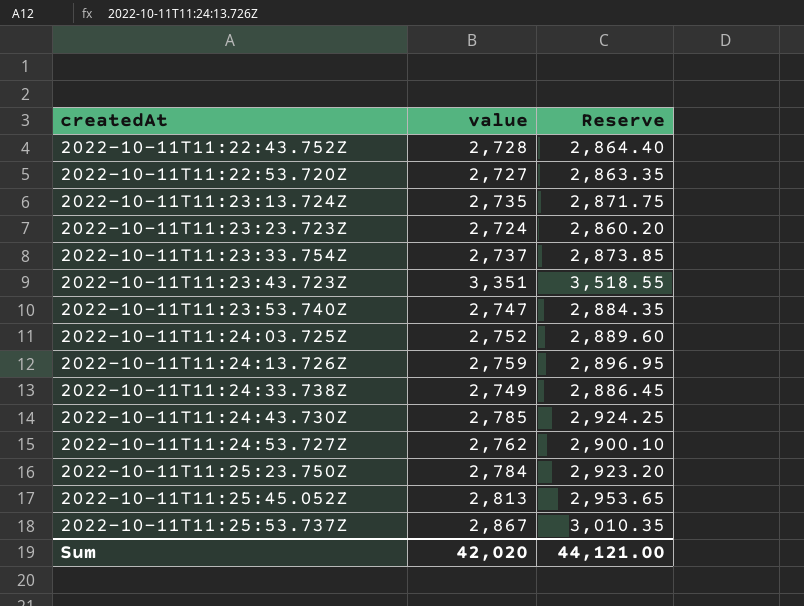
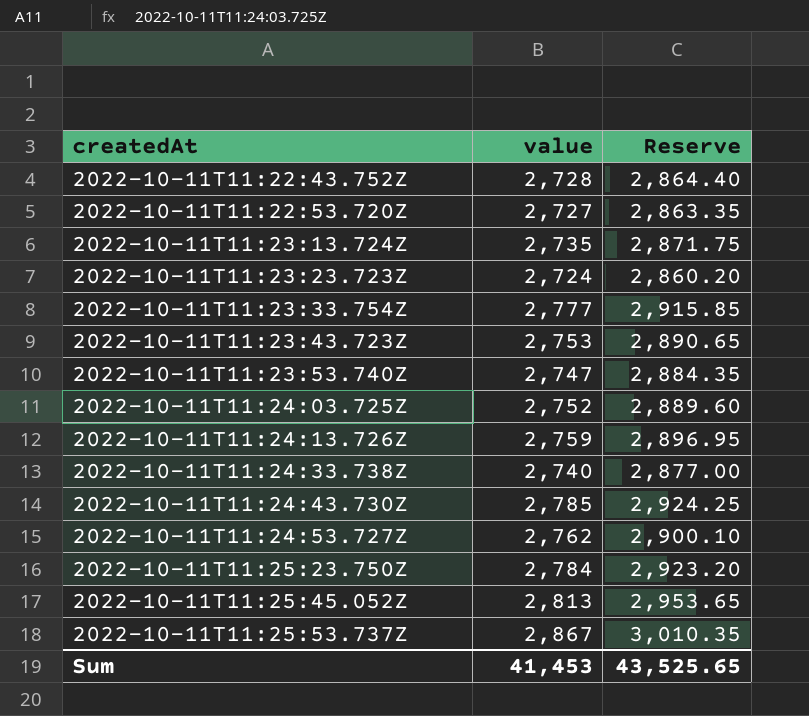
2022-10-11T11:23:33.754Z | value: 2,737 -> 2,777
2022-10-11T11:23:33.754Z | Reserve: 2,873.85 -> 2,915.85
2022-10-11T11:23:43.723Z | value: 3,351 -> 2,753
2022-10-11T11:23:43.723Z | Reserve: 3,518.55 -> 2,890.65
2022-10-11T11:24:33.738Z | value: 2,749 -> 2,740
2022-10-11T11:24:33.738Z | Reserve: 2,886.45 -> 2,877.00
Sum | value: 42,020 -> 41,453
Sum | Reserve: 44,121.00 -> 43,525.65

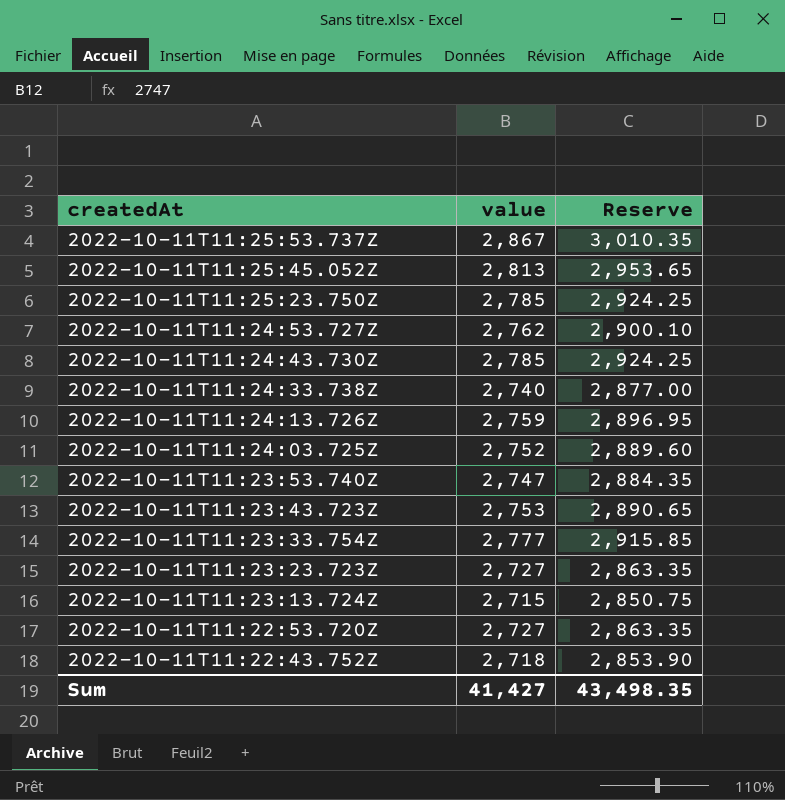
row order: createdAt ascending -> createdAt descending
2022-10-11T11:25:23.750Z | value: 2,784 -> 2,785
2022-10-11T11:25:23.750Z | Reserve: 2,923.20 -> 2,924.25
2022-10-11T11:23:23.723Z | value: 2,724 -> 2,727
2022-10-11T11:23:23.723Z | Reserve: 2,860.20 -> 2,863.35
2022-10-11T11:23:13.724Z | value: 2,735 -> 2,715
2022-10-11T11:23:13.724Z | Reserve: 2,871.75 -> 2,850.75
2022-10-11T11:22:43.752Z | value: 2,728 -> 2,718
2022-10-11T11:22:43.752Z | Reserve: 2,864.40 -> 2,853.90
Sum | value: 41,453 -> 41,427
Sum | Reserve: 43,525.65 -> 43,498.35

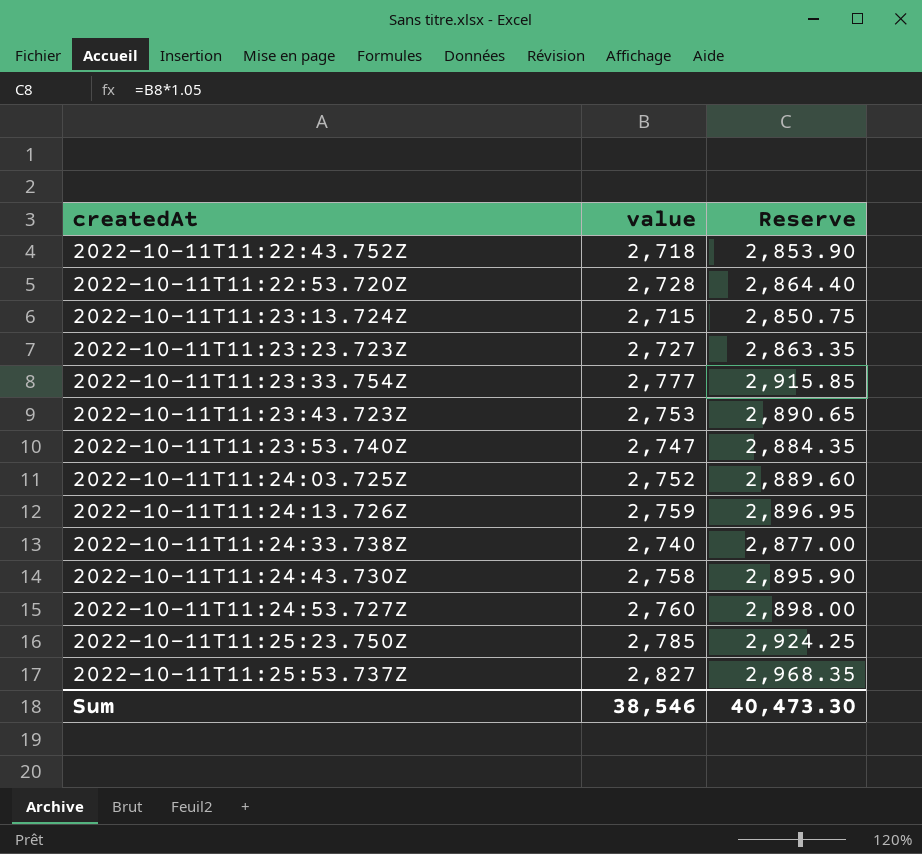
row order: createdAt descending -> createdAt ascending
row 2022-10-11T11:25:45.052Z: 2,813 | 2,953.65 -> none
2022-10-11T11:22:53.720Z | value: 2,727 -> 2,728
2022-10-11T11:22:53.720Z | Reserve: 2,863.35 -> 2,864.40
2022-10-11T11:24:43.730Z | value: 2,785 -> 2,758
2022-10-11T11:24:43.730Z | Reserve: 2,924.25 -> 2,895.90
2022-10-11T11:24:53.727Z | value: 2,762 -> 2,760
2022-10-11T11:24:53.727Z | Reserve: 2,900.10 -> 2,898.00
2022-10-11T11:25:53.737Z | value: 2,867 -> 2,827
2022-10-11T11:25:53.737Z | Reserve: 3,010.35 -> 2,968.35
Sum | value: 41,427 -> 38,546
Sum | Reserve: 43,498.35 -> 40,473.30

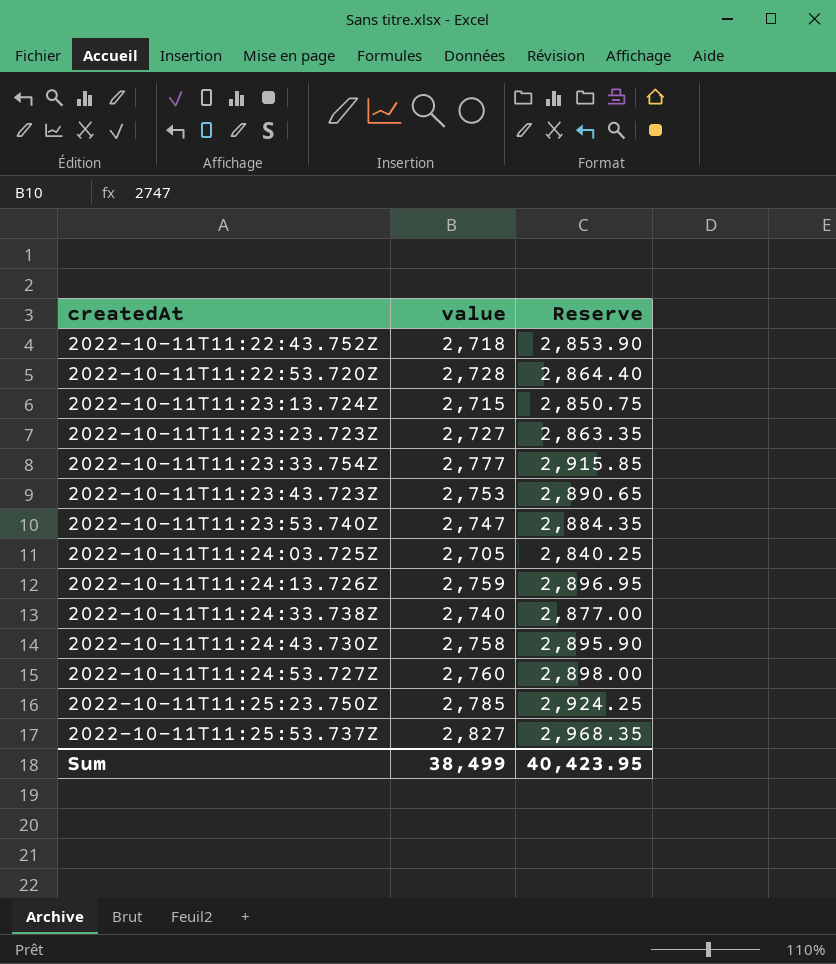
2022-10-11T11:24:03.725Z | value: 2,752 -> 2,705
2022-10-11T11:24:03.725Z | Reserve: 2,889.60 -> 2,840.25
Sum | value: 38,546 -> 38,499
Sum | Reserve: 40,473.30 -> 40,423.95

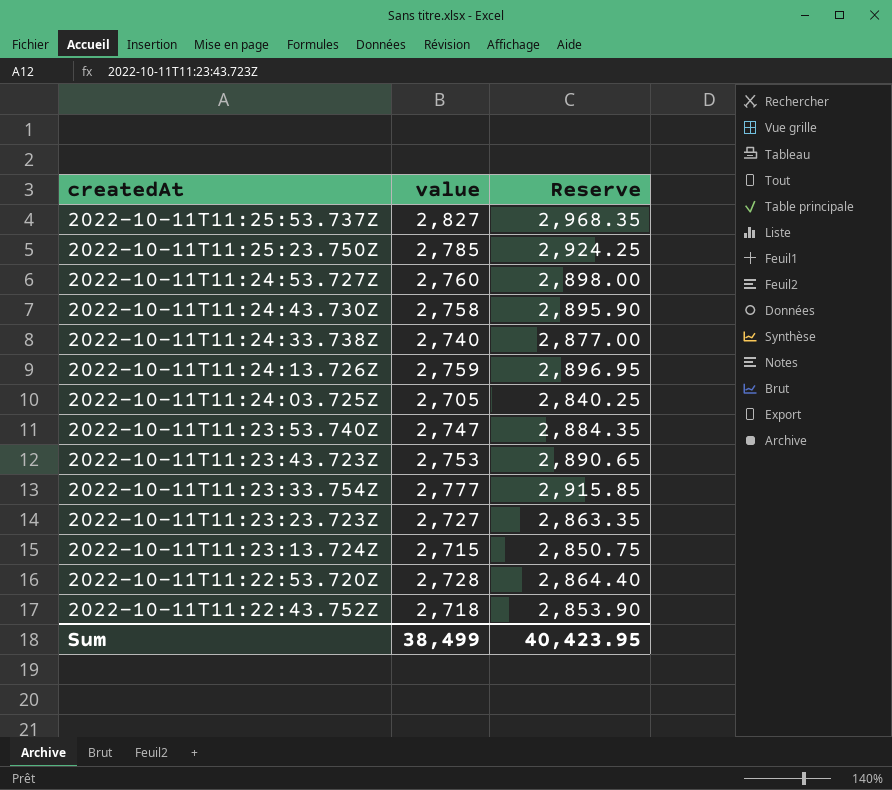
row order: createdAt ascending -> createdAt descending

